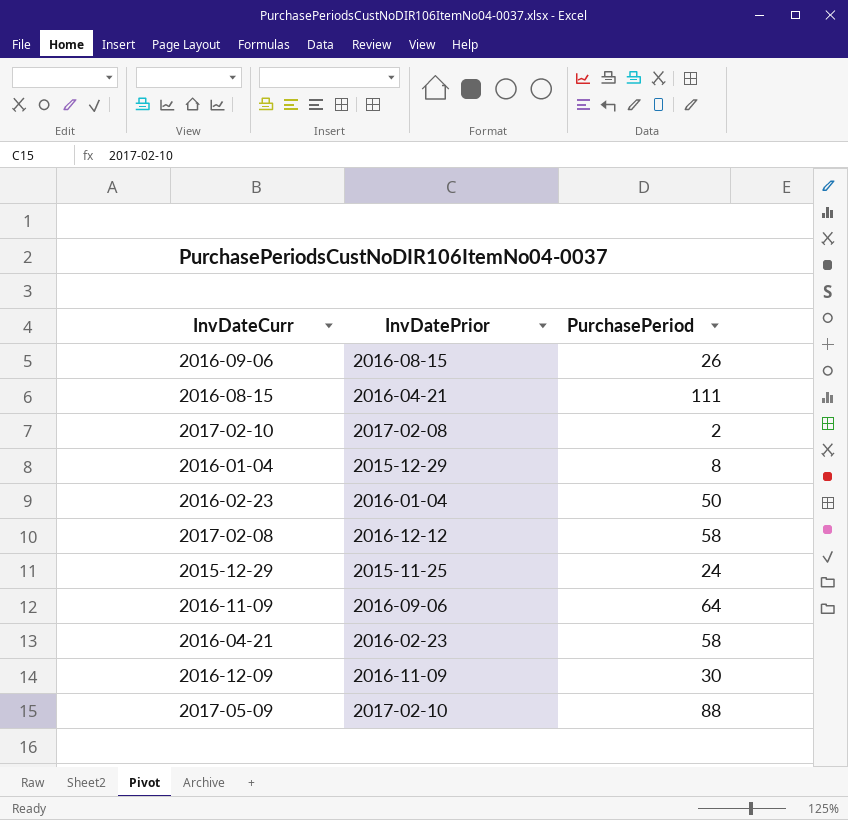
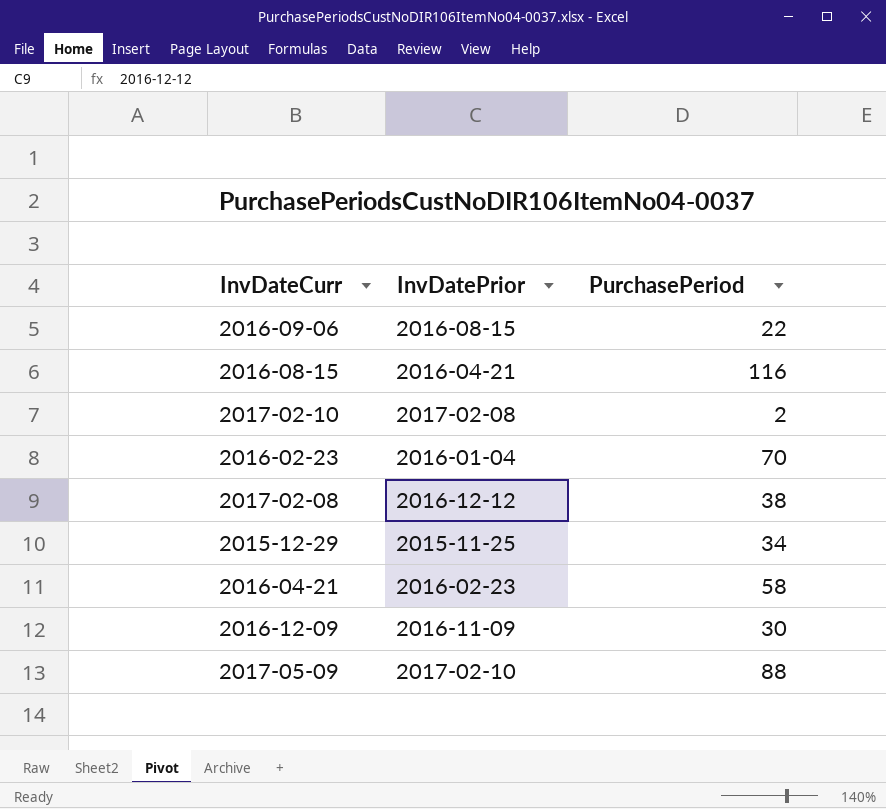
row 2016-01-04: 2015-12-29 | 8 -> none
row 2016-11-09: 2016-09-06 | 64 -> none
2016-09-06 | PurchasePeriod: 26 -> 22
2016-08-15 | PurchasePeriod: 111 -> 116
2016-02-23 | PurchasePeriod: 50 -> 70
2017-02-08 | PurchasePeriod: 58 -> 38
2015-12-29 | PurchasePeriod: 24 -> 34

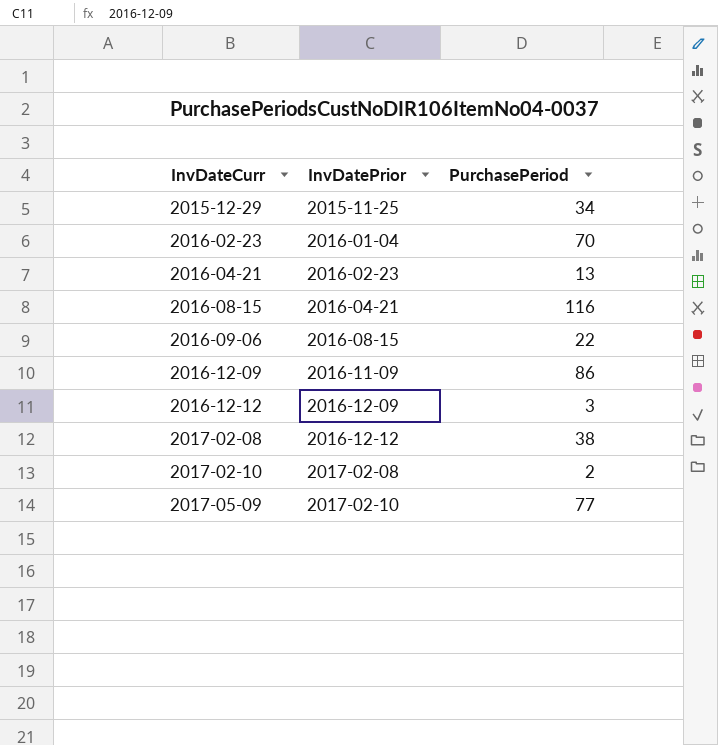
row order: none -> InvDateCurr ascending
2016-04-21 | PurchasePeriod: 58 -> 13
2016-12-09 | PurchasePeriod: 30 -> 86
row 2016-12-12: none -> 2016-12-09 | 3
2017-05-09 | PurchasePeriod: 88 -> 77

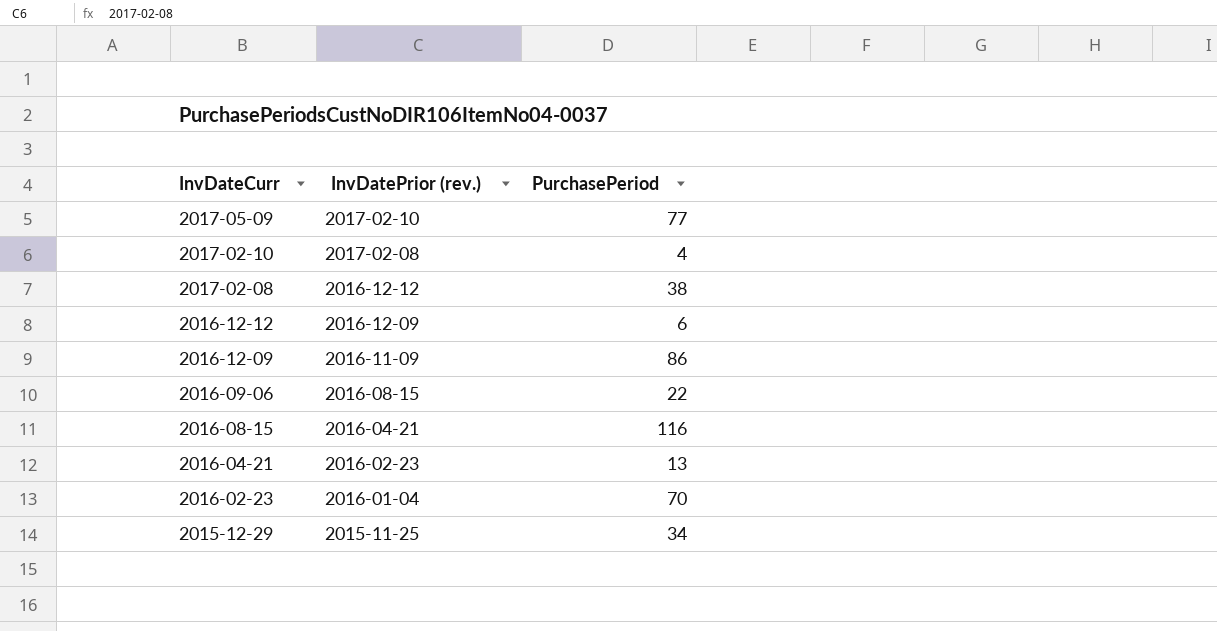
row order: InvDateCurr ascending -> InvDateCurr descending
column name: InvDatePrior -> InvDatePrior (rev.)
2017-02-10 | PurchasePeriod: 2 -> 4
2016-12-12 | PurchasePeriod: 3 -> 6

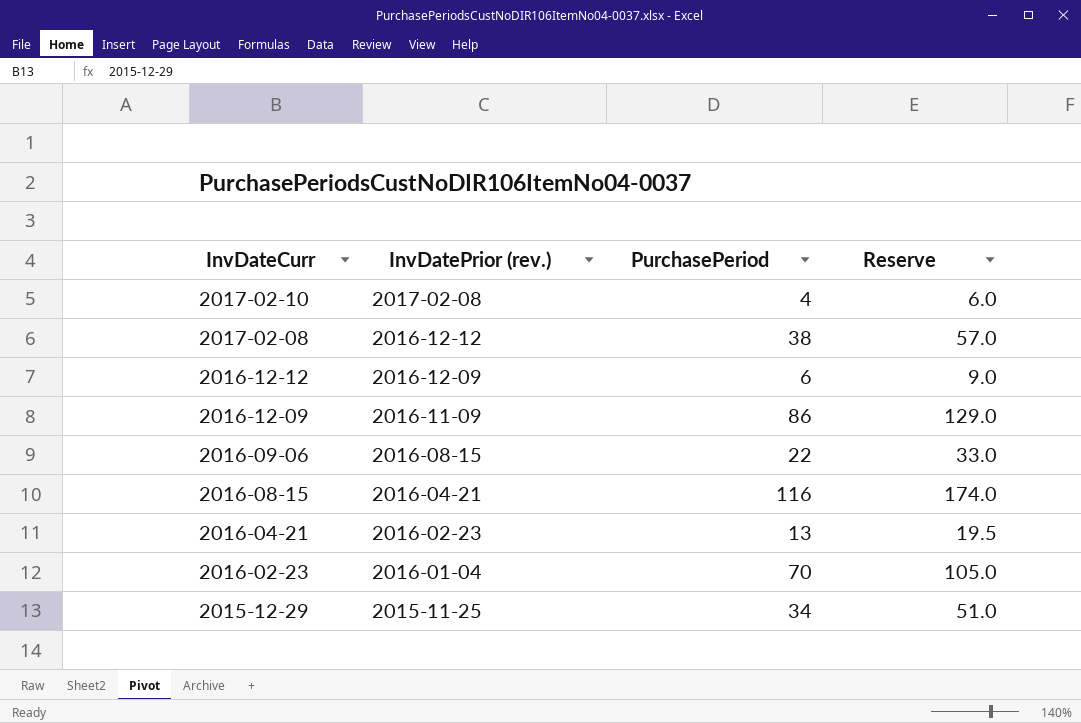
column Reserve | formula: none -> [PurchasePeriod] * 1.5
row 2017-05-09: 2017-02-10 | 77 -> none

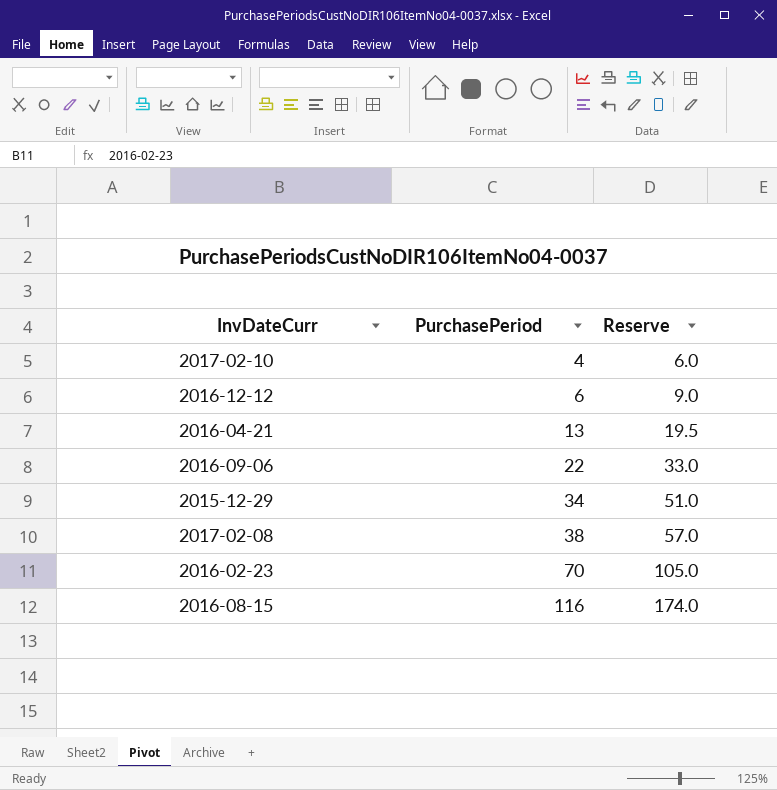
row order: InvDateCurr descending -> PurchasePeriod ascending
column InvDatePrior (rev.) | position: 2 -> none
row 2016-12-09: 2016-11-09 | 86 | 129.0 -> none

